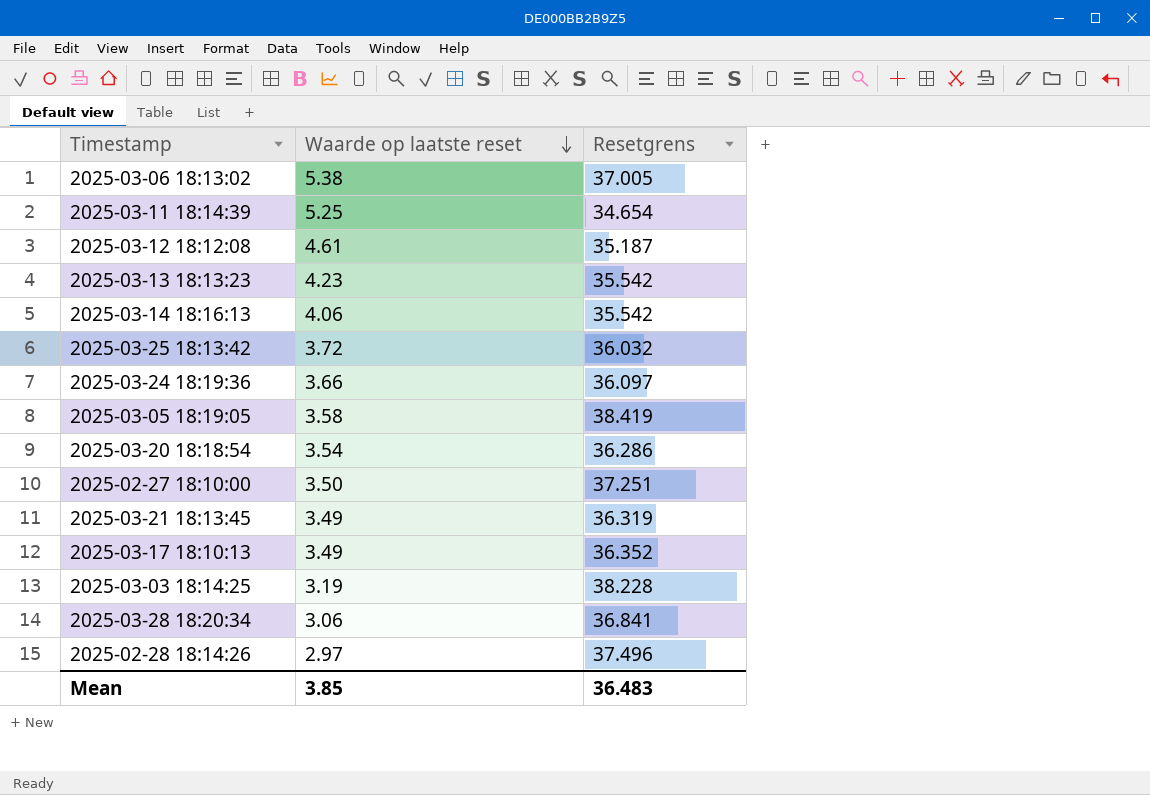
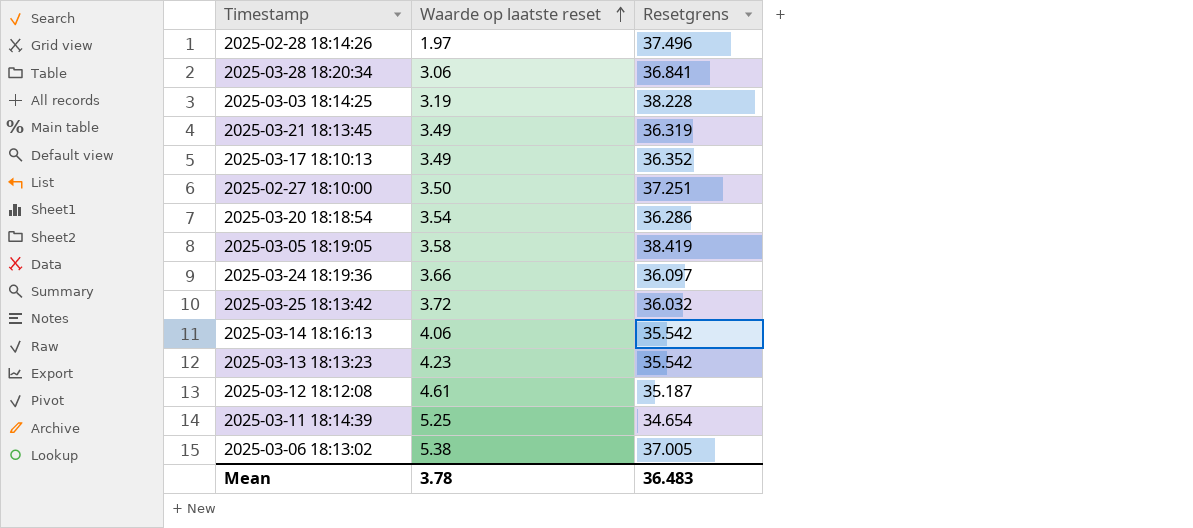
row order: Waarde op laatste reset descending -> Waarde op laatste reset ascending
2025-02-28 18:14:26 | Waarde op laatste reset: 2.97 -> 1.97
Mean | Waarde op laatste reset: 3.85 -> 3.78

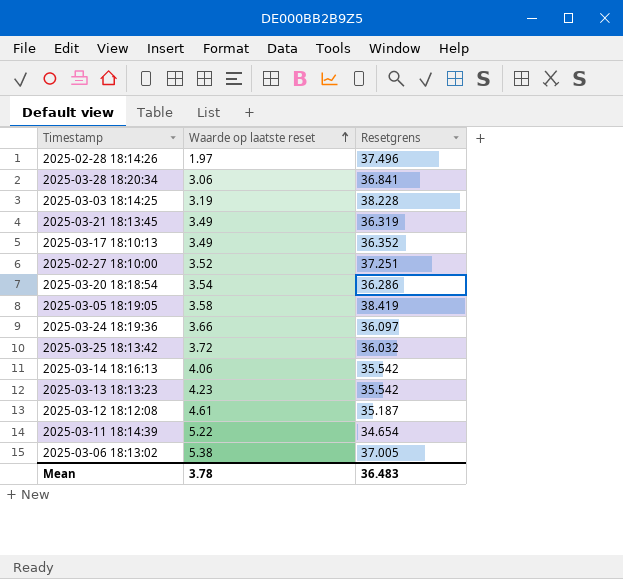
2025-02-27 18:10:00 | Waarde op laatste reset: 3.50 -> 3.52
2025-03-11 18:14:39 | Waarde op laatste reset: 5.25 -> 5.22

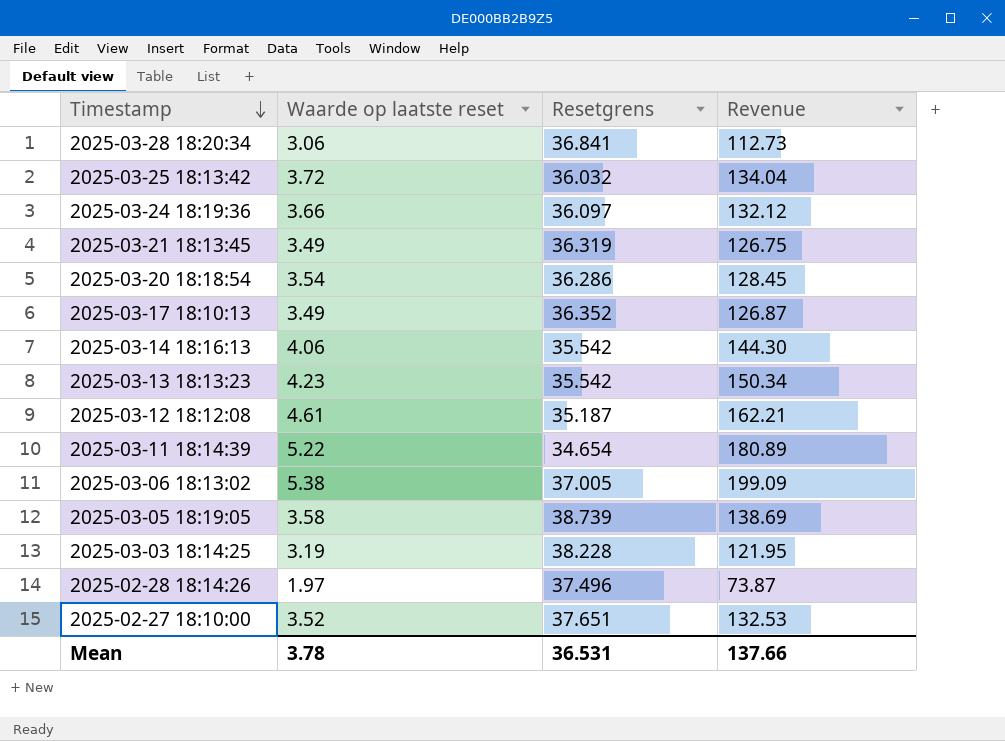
row order: Waarde op laatste reset ascending -> Timestamp descending
column Revenue | formula: none -> [Waarde op laatste reset] * [Resetgrens]
2025-03-05 18:19:05 | Resetgrens: 38.419 -> 38.739
2025-02-27 18:10:00 | Resetgrens: 37.251 -> 37.651
Mean | Resetgrens: 36.483 -> 36.531

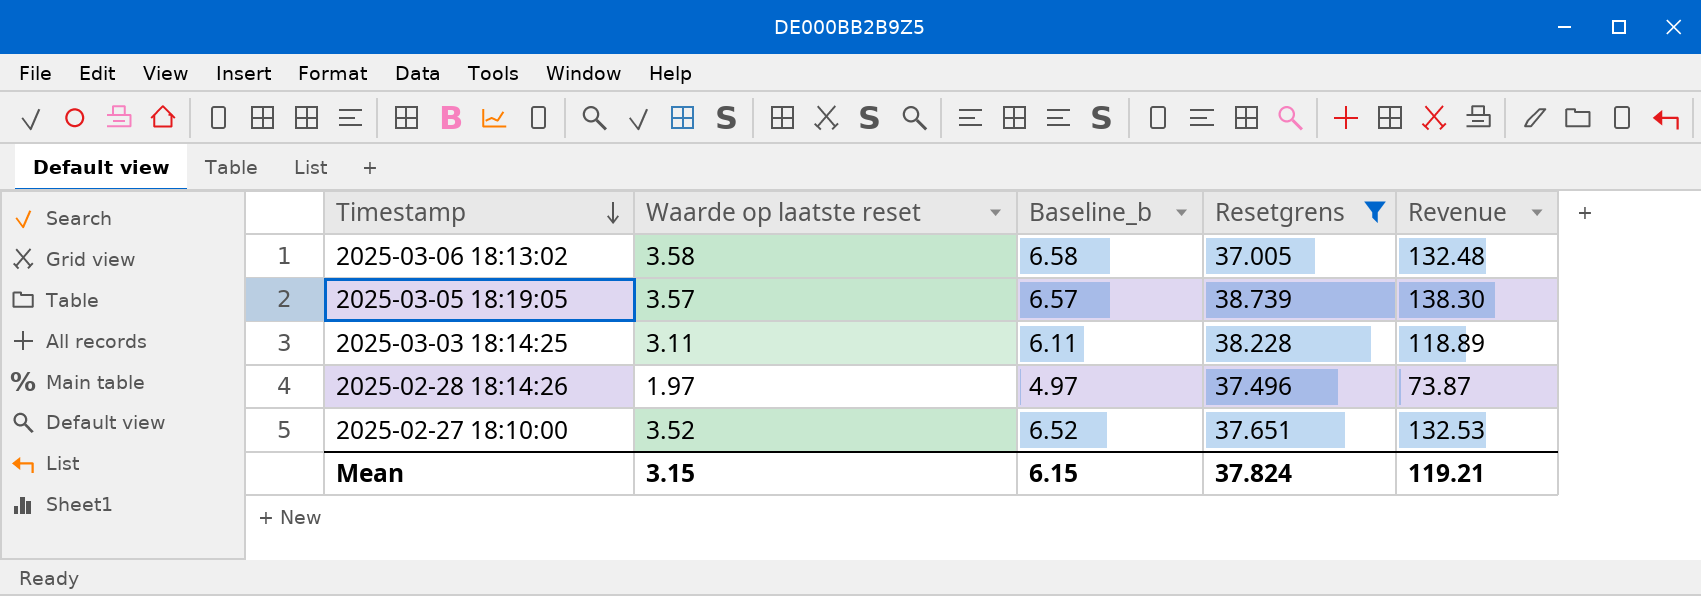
filter: none -> Resetgrens >= 37.005
column Baseline_b | formula: none -> [Waarde op laatste reset] + 3
2025-03-06 18:13:02 | Waarde op laatste reset: 5.38 -> 3.58
2025-03-06 18:13:02 | Revenue: 199.09 -> 132.48
2025-03-05 18:19:05 | Waarde op laatste reset: 3.58 -> 3.57
2025-03-05 18:19:05 | Revenue: 138.69 -> 138.30
2025-03-03 18:14:25 | Waarde op laatste reset: 3.19 -> 3.11
2025-03-03 18:14:25 | Revenue: 121.95 -> 118.89
Mean | Waarde op laatste reset: 3.78 -> 3.15
Mean | Resetgrens: 36.531 -> 37.824
Mean | Revenue: 137.66 -> 119.21

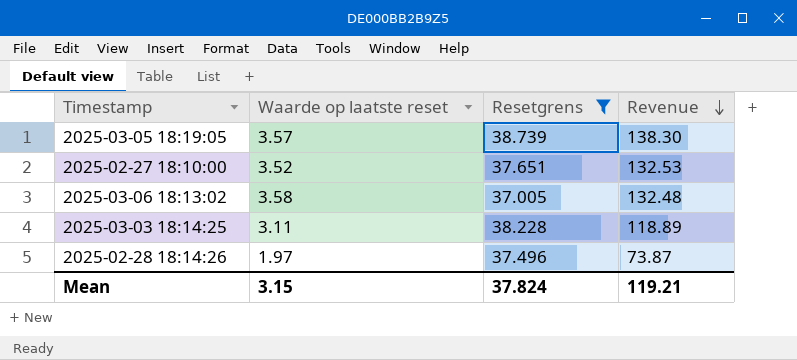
row order: Timestamp descending -> Revenue descending
column Baseline_b | formula: [Waarde op laatste reset] + 3 -> none

